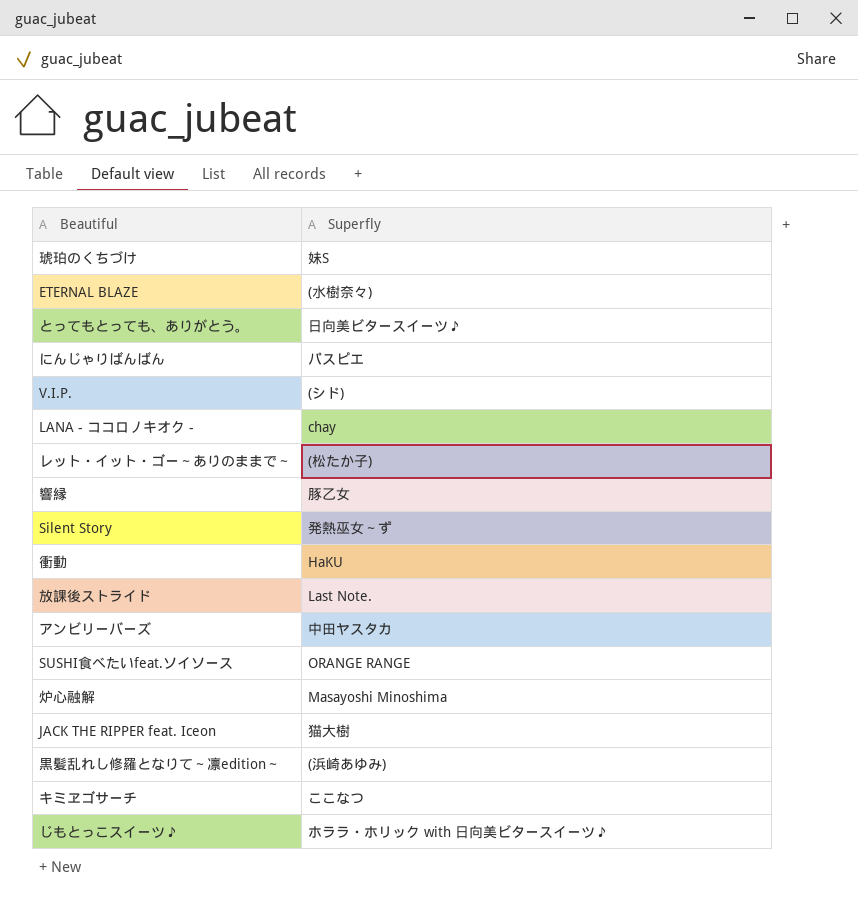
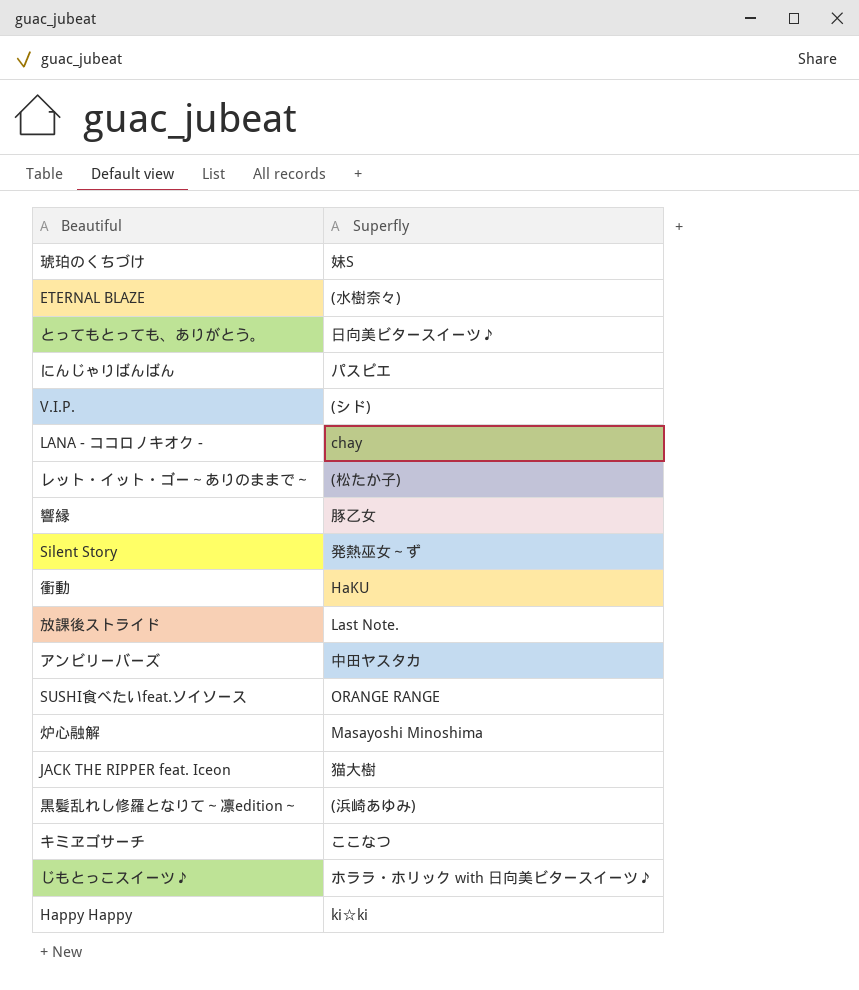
row Happy Happy: none -> ki☆ki

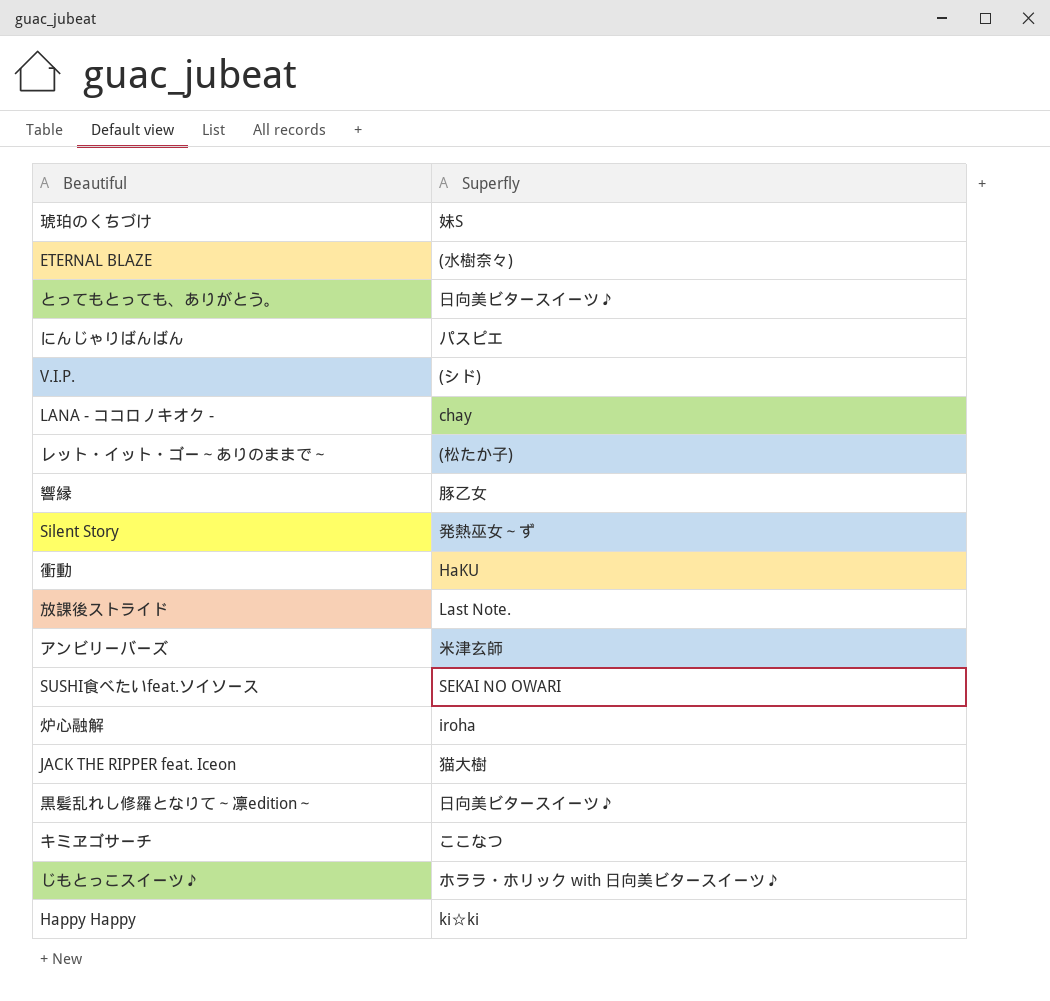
アンビリーバーズ | Superfly: 中田ヤスタカ -> 米津玄師
SUSHI食べたいfeat.ソイソース | Superfly: ORANGE RANGE -> SEKAI NO OWARI
炉心融解 | Superfly: Masayoshi Minoshima -> iroha
黒髪乱れし修羅となりて～凛edition～ | Superfly: (浜崎あゆみ) -> 日向美ビタースイーツ♪

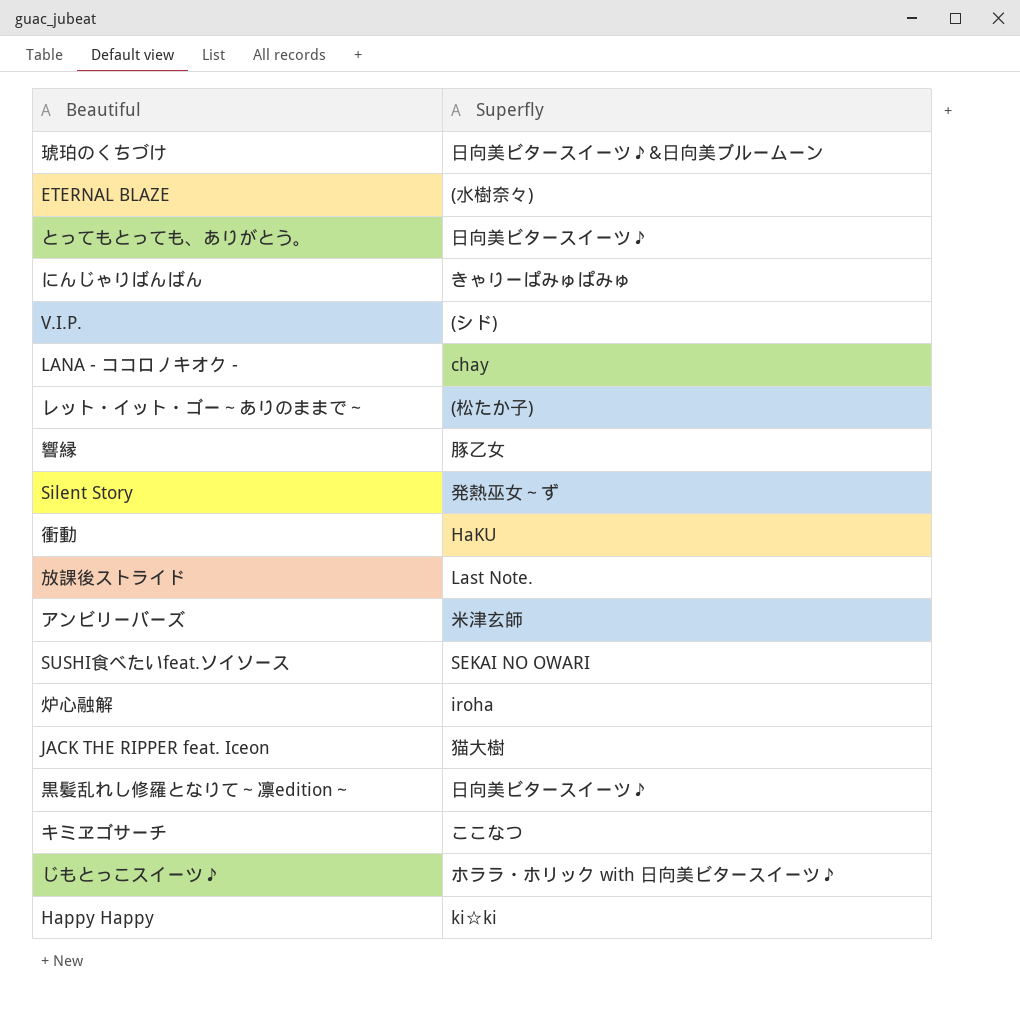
琥珀のくちづけ | Superfly: 妹S -> 日向美ビタースイーツ♪&日向美ブルームーン
にんじゃりばんばん | Superfly: パスピエ -> きゃりーぱみゅぱみゅ

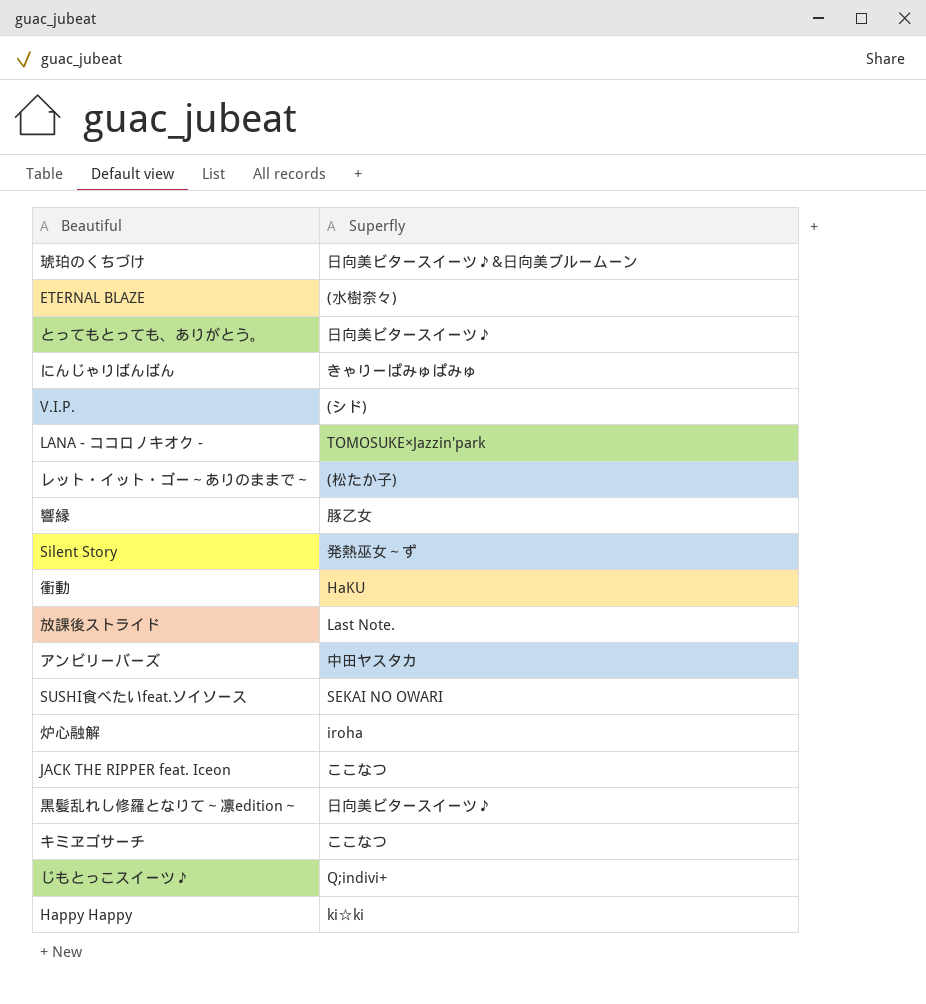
LANA - ココロノキオク - | Superfly: chay -> TOMOSUKE×Jazzin'park
アンビリーバーズ | Superfly: 米津玄師 -> 中田ヤスタカ
JACK THE RIPPER feat. Iceon | Superfly: 猫大樹 -> ここなつ
じもとっこスイーツ♪ | Superfly: ホララ・ホリック with 日向美ビタースイーツ♪ -> Q;indivi+

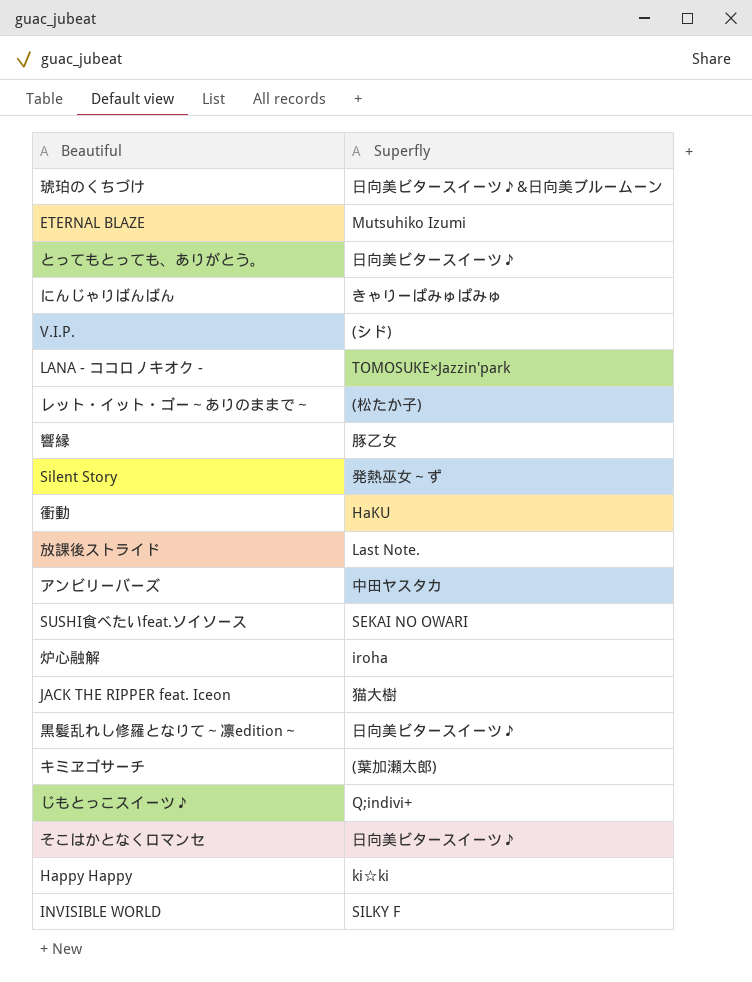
ETERNAL BLAZE | Superfly: (水樹奈々) -> Mutsuhiko Izumi
JACK THE RIPPER feat. Iceon | Superfly: ここなつ -> 猫大樹
キミヱゴサーチ | Superfly: ここなつ -> (葉加瀬太郎)
row そこはかとなくロマンセ: none -> 日向美ビタースイーツ♪
row INVISIBLE WORLD: none -> SILKY F

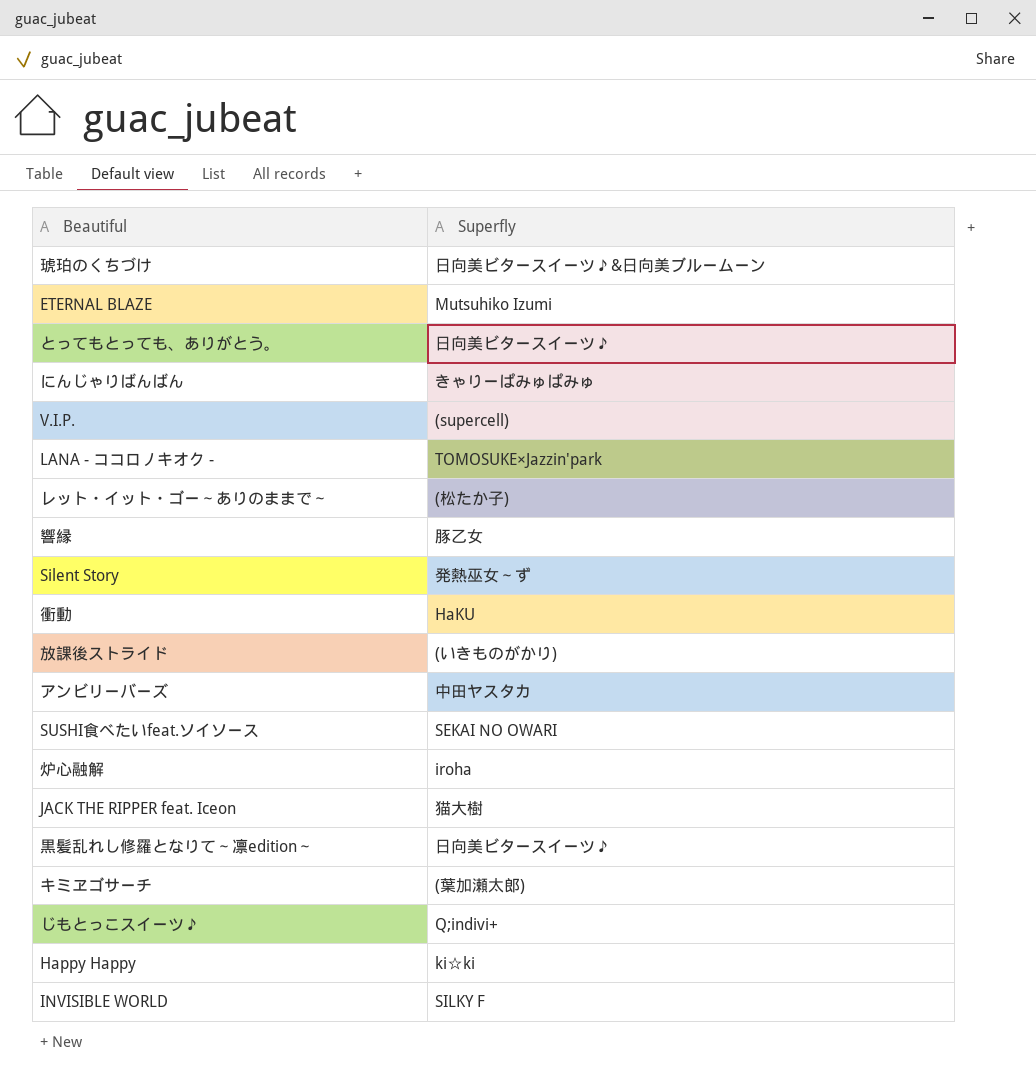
row そこはかとなくロマンセ: 日向美ビタースイーツ♪ -> none
V.I.P. | Superfly: (シド) -> (supercell)
放課後ストライド | Superfly: Last Note. -> (いきものがかり)

